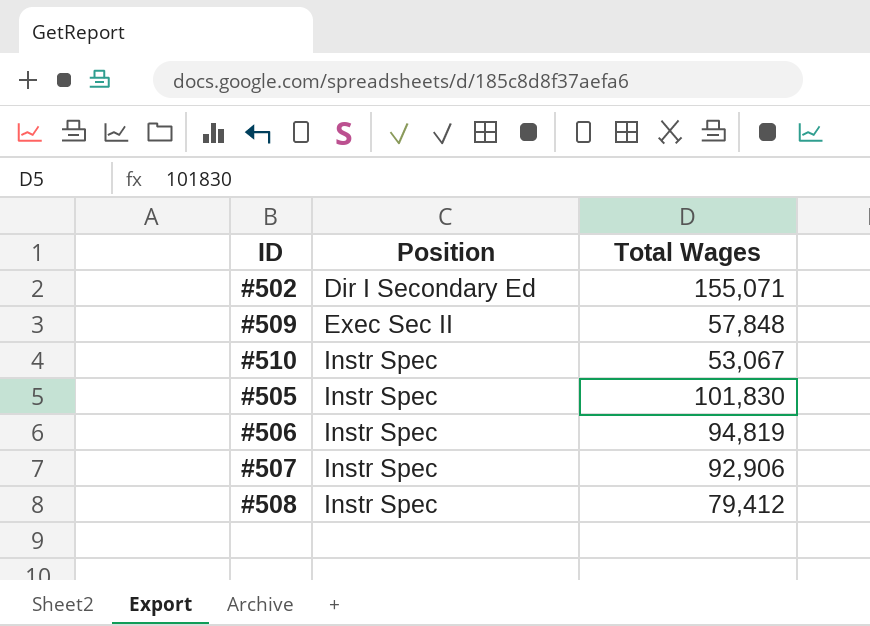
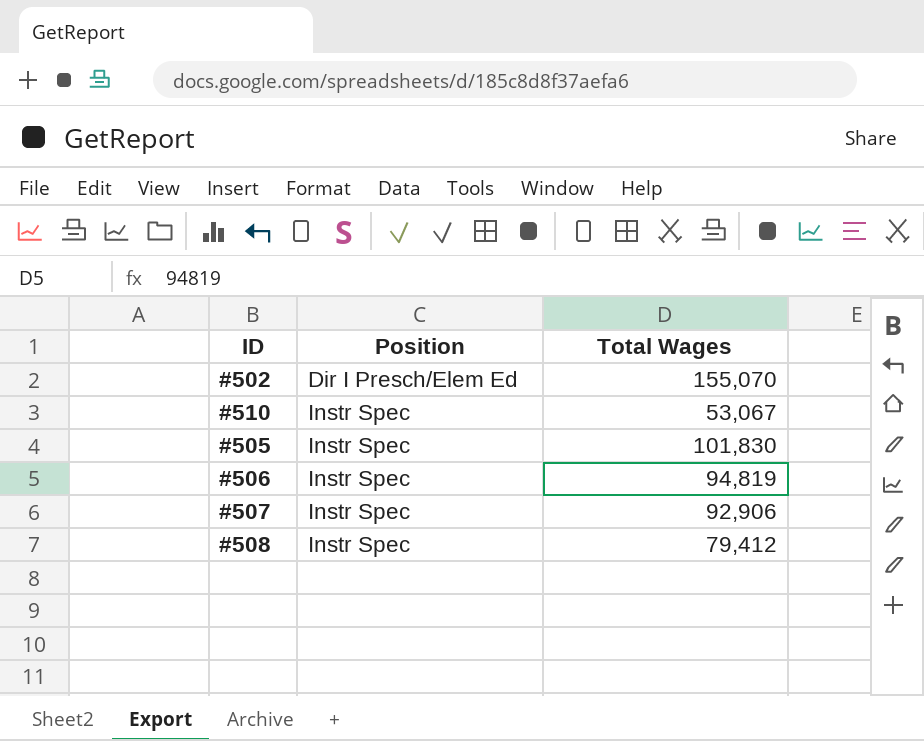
row #509: Exec Sec II | 57,848 -> none
#502 | Position: Dir I Secondary Ed -> Dir I Presch/Elem Ed
#502 | Total Wages: 155,071 -> 155,070

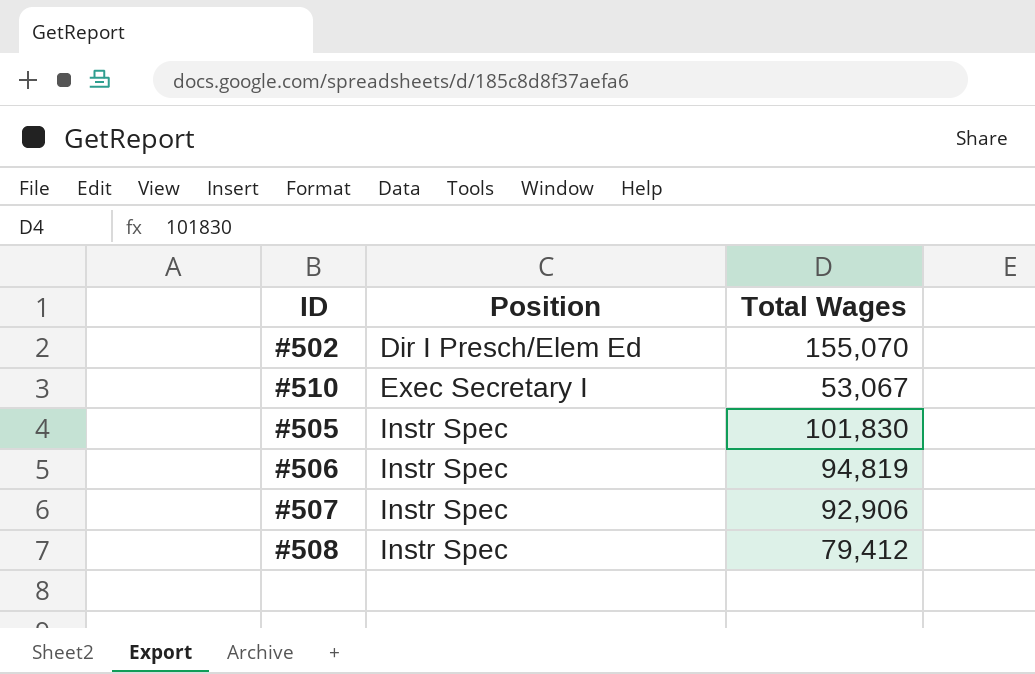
#510 | Position: Instr Spec -> Exec Secretary I

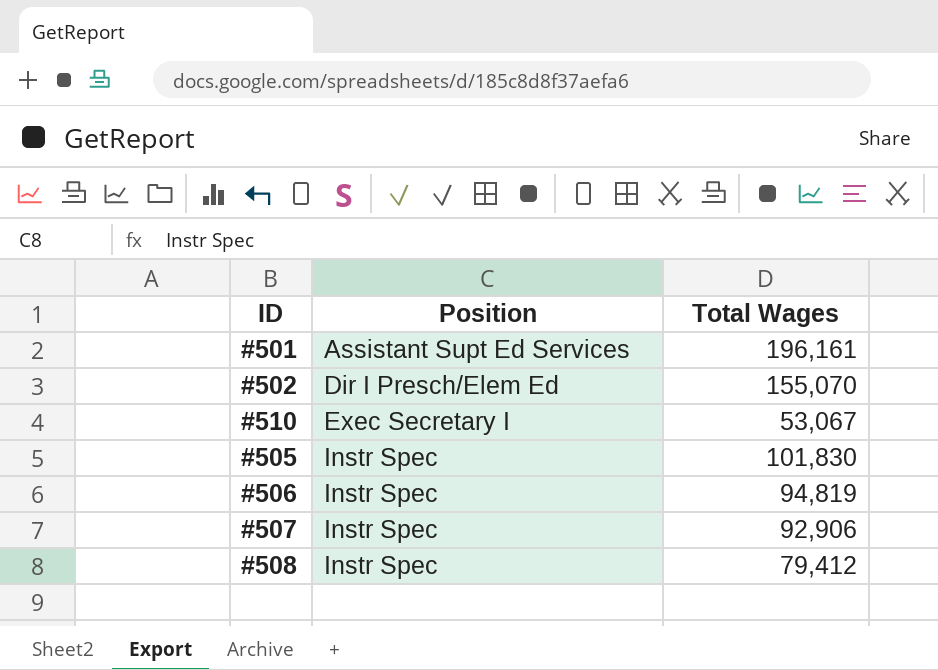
row #501: none -> Assistant Supt Ed Services | 196,161

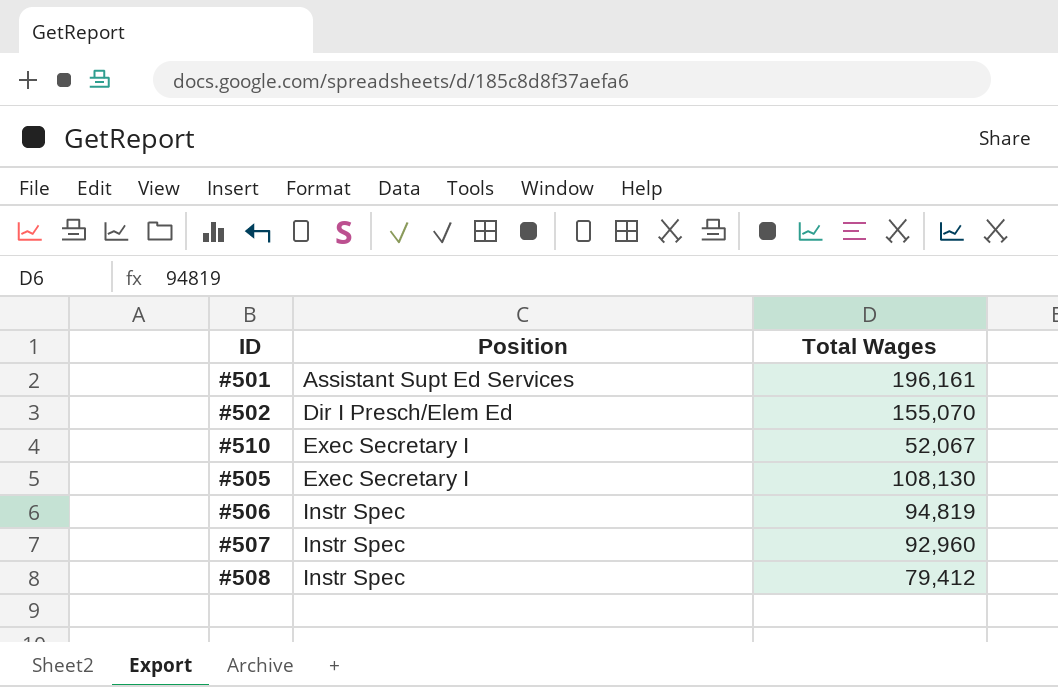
#510 | Total Wages: 53,067 -> 52,067
#505 | Position: Instr Spec -> Exec Secretary I
#505 | Total Wages: 101,830 -> 108,130
#507 | Total Wages: 92,906 -> 92,960

